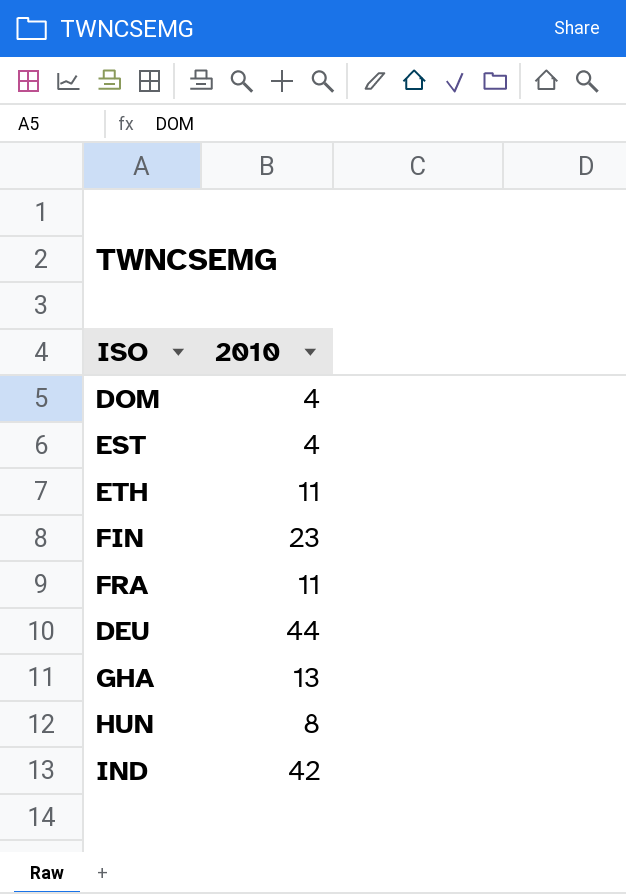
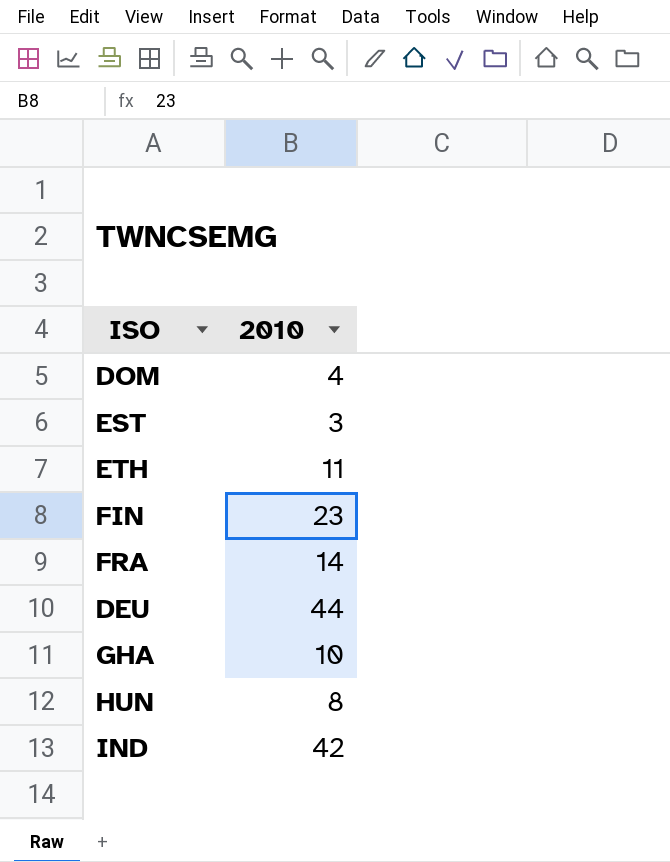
EST | 2010: 4 -> 3
FRA | 2010: 11 -> 14
GHA | 2010: 13 -> 10

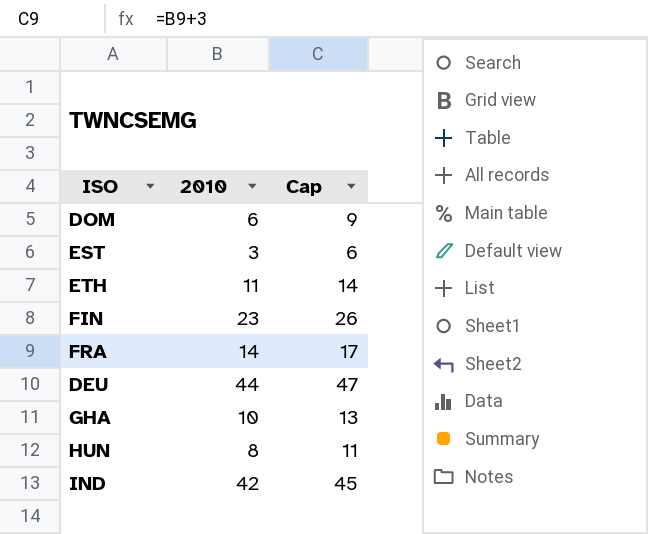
column Cap | formula: none -> [2010] + 3
DOM | 2010: 4 -> 6

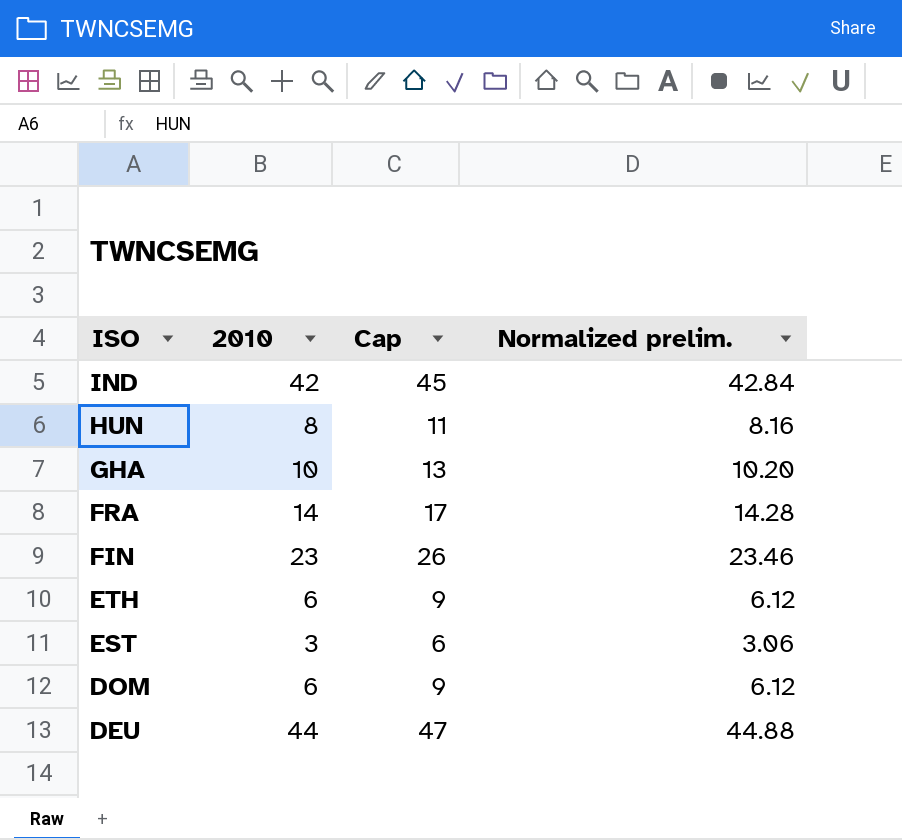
row order: none -> ISO descending
column Normalized prelim. | formula: none -> [2010] * 1.02
ETH | 2010: 11 -> 6
ETH | Cap: 14 -> 9

